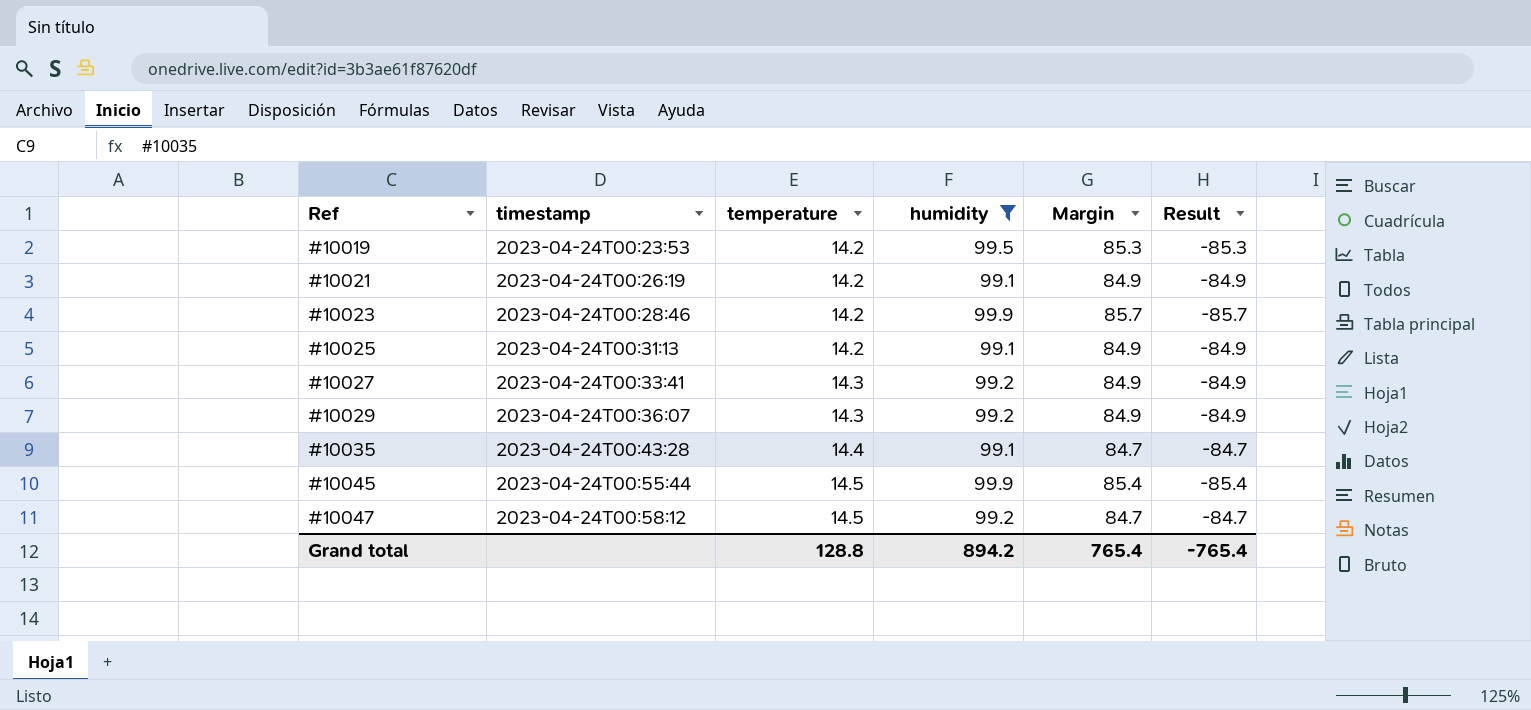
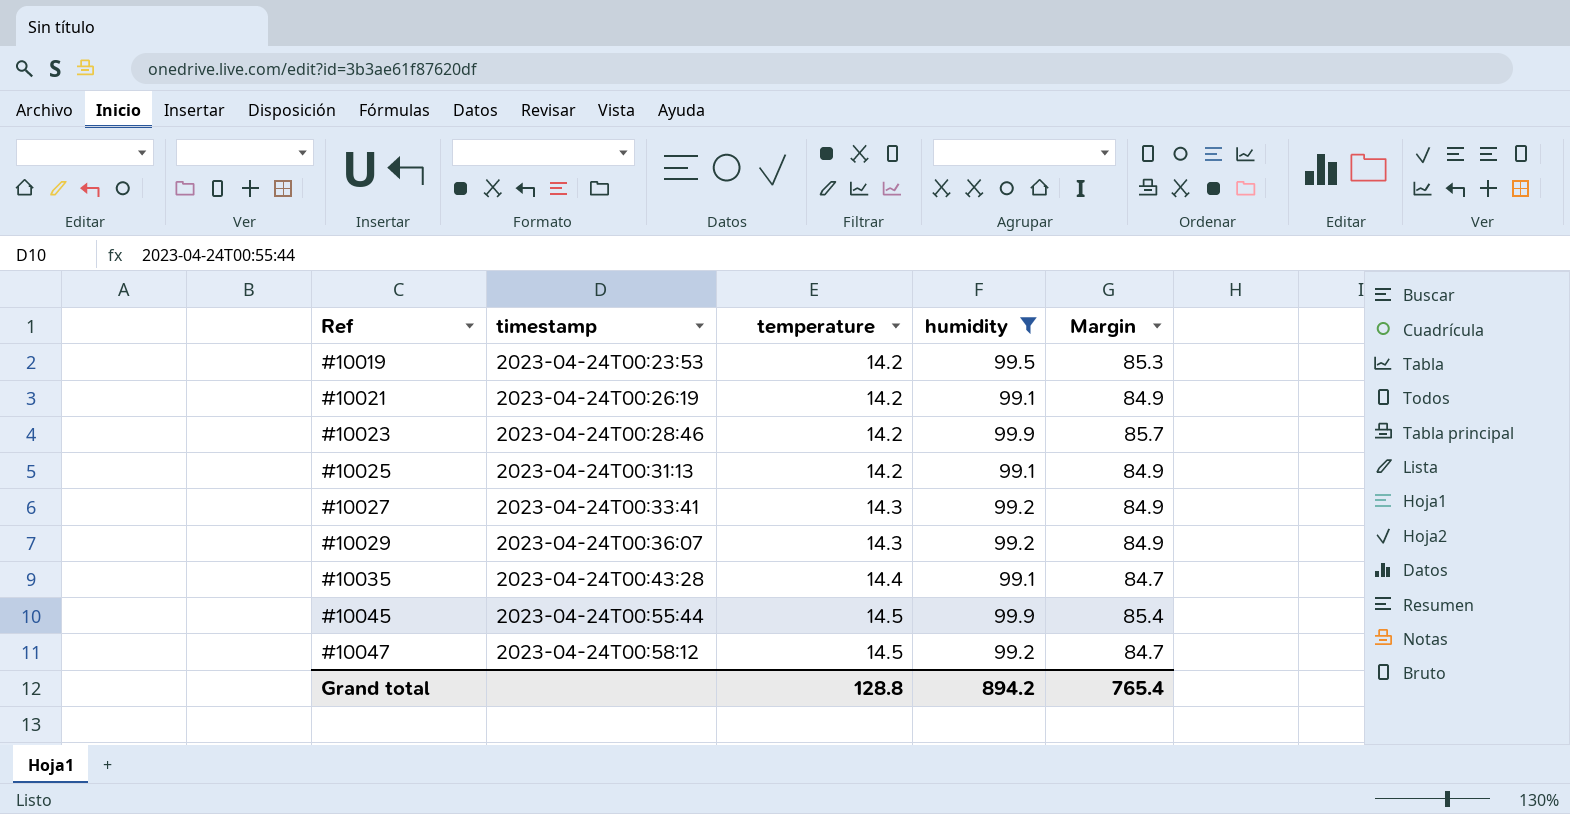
column Result | formula: [temperature] - [humidity] -> none

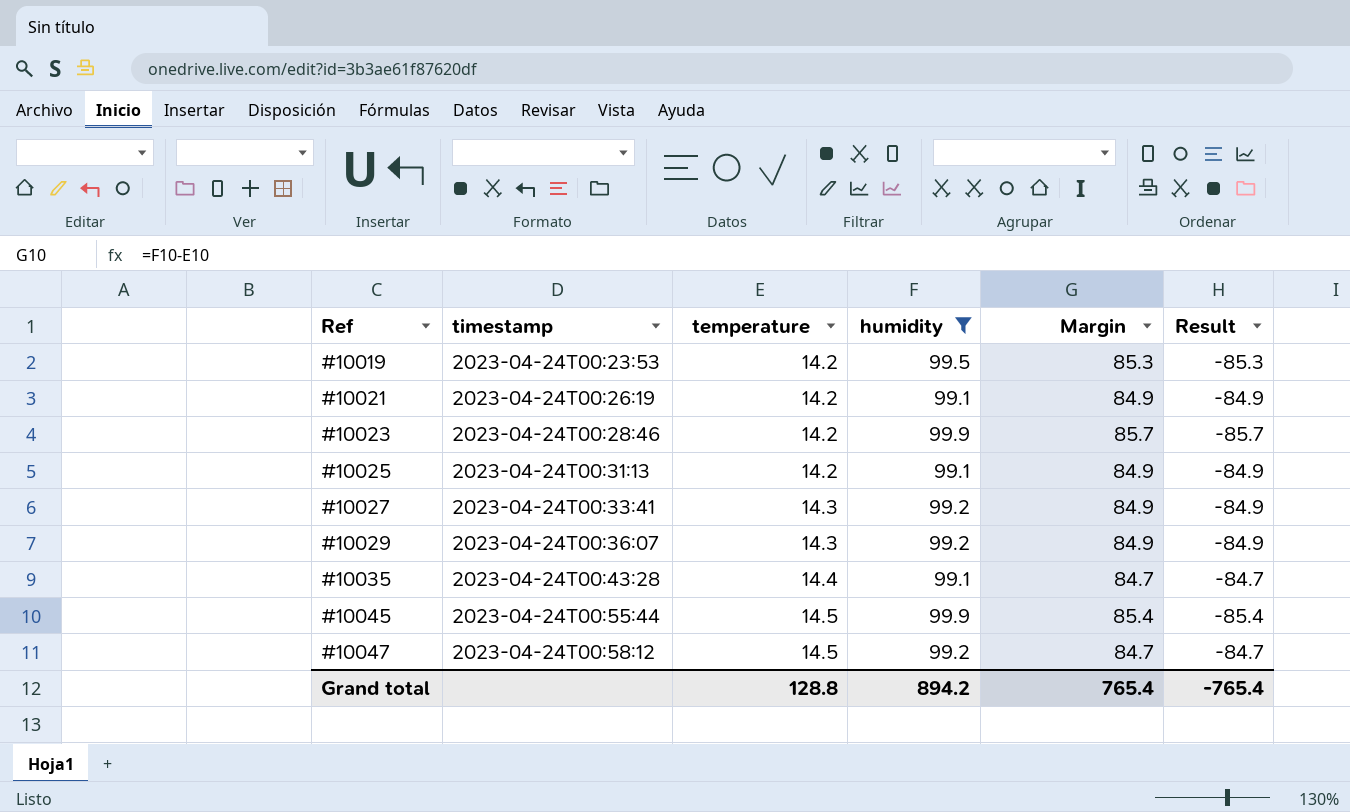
column Result | formula: none -> [temperature] - [humidity]

